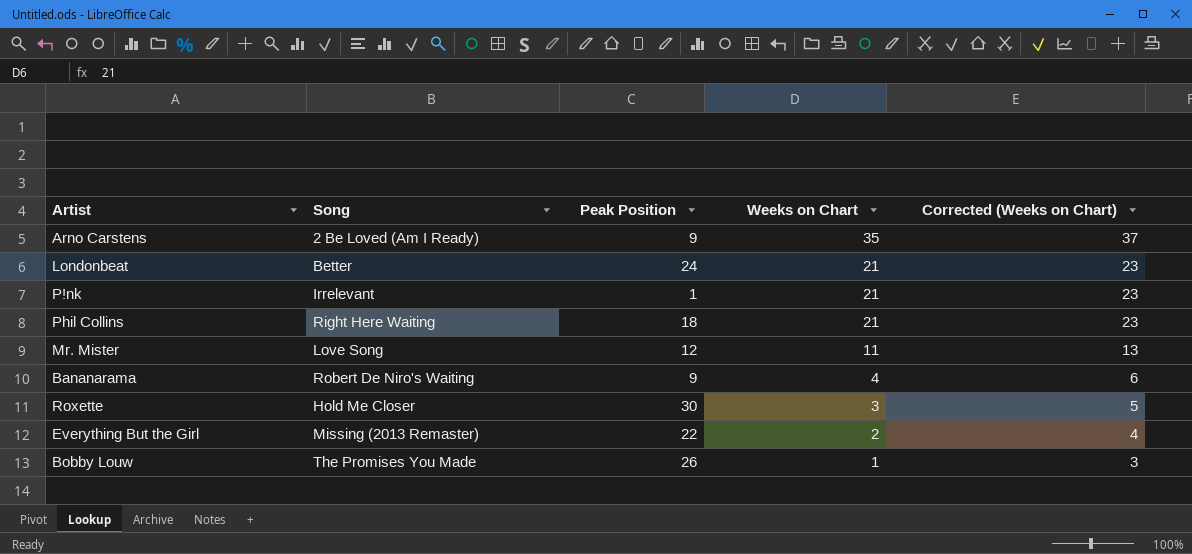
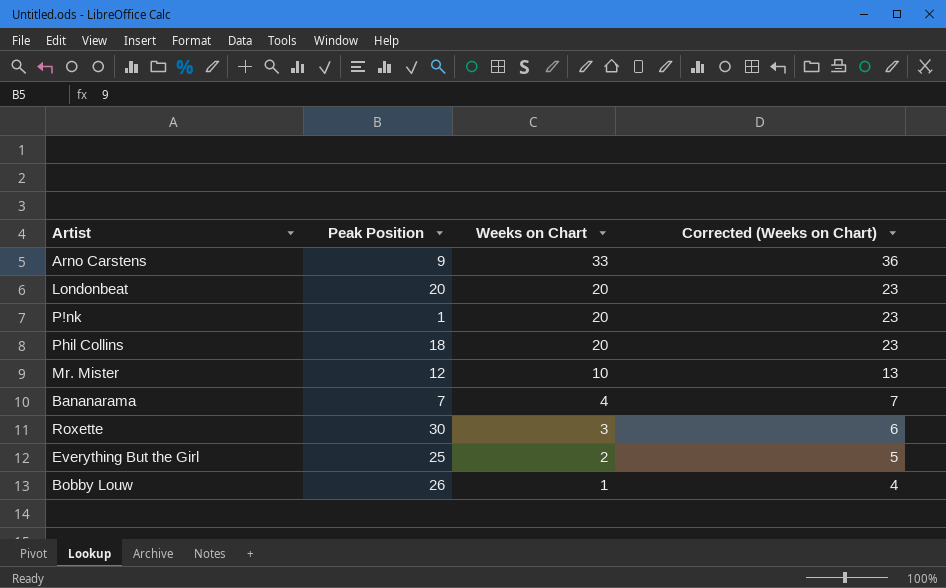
column Song | position: 2 -> none
column Corrected (Weeks on Chart) | formula: [Weeks on Chart] + 2 -> [Weeks on Chart] + 3
Arno Carstens | Weeks on Chart: 35 -> 33
Londonbeat | Peak Position: 24 -> 20
Londonbeat | Weeks on Chart: 21 -> 20
P!nk | Weeks on Chart: 21 -> 20
Phil Collins | Weeks on Chart: 21 -> 20
Mr. Mister | Weeks on Chart: 11 -> 10
Bananarama | Peak Position: 9 -> 7
Everything But the Girl | Peak Position: 22 -> 25

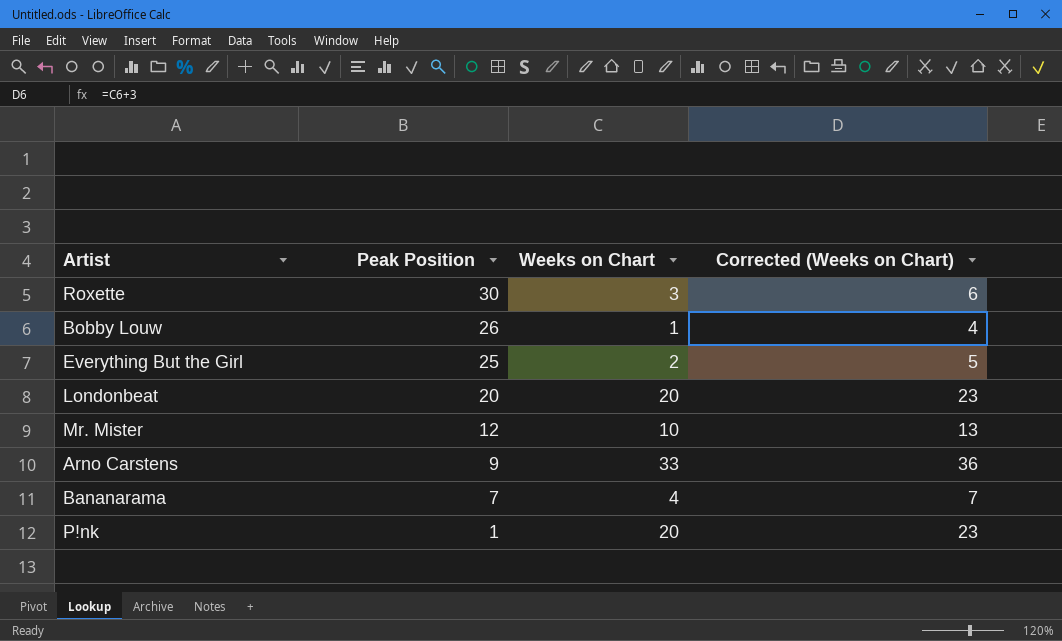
row order: Weeks on Chart descending -> Peak Position descending
row Phil Collins: 18 | 20 | 23 -> none

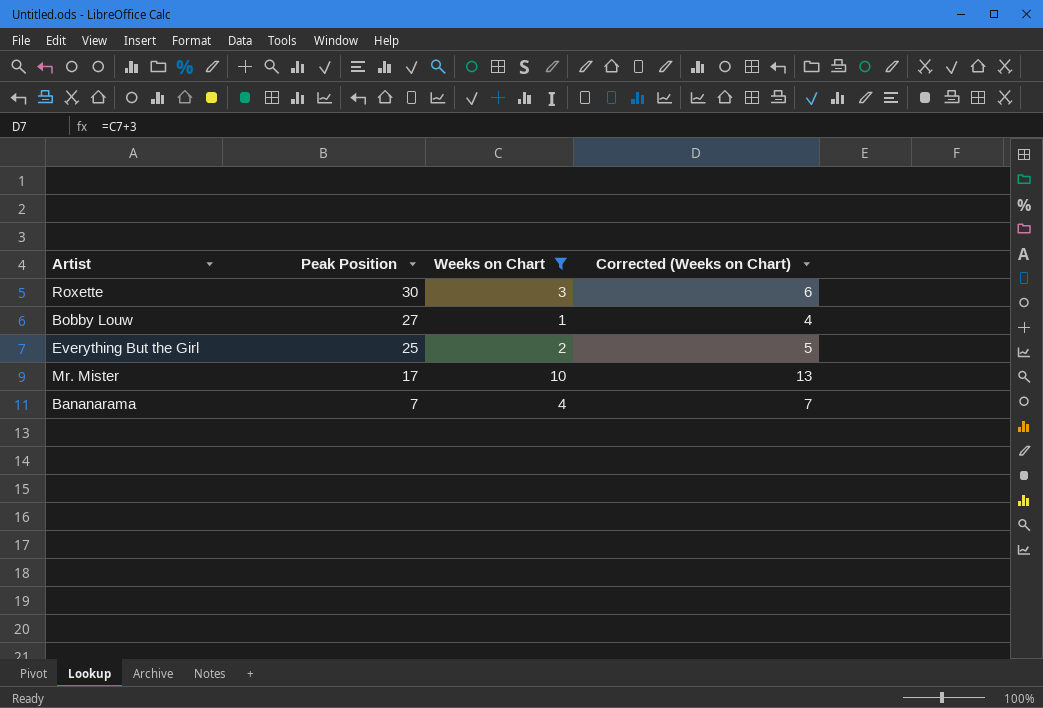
filter: none -> Weeks on Chart <= 10
Bobby Louw | Peak Position: 26 -> 27
Mr. Mister | Peak Position: 12 -> 17

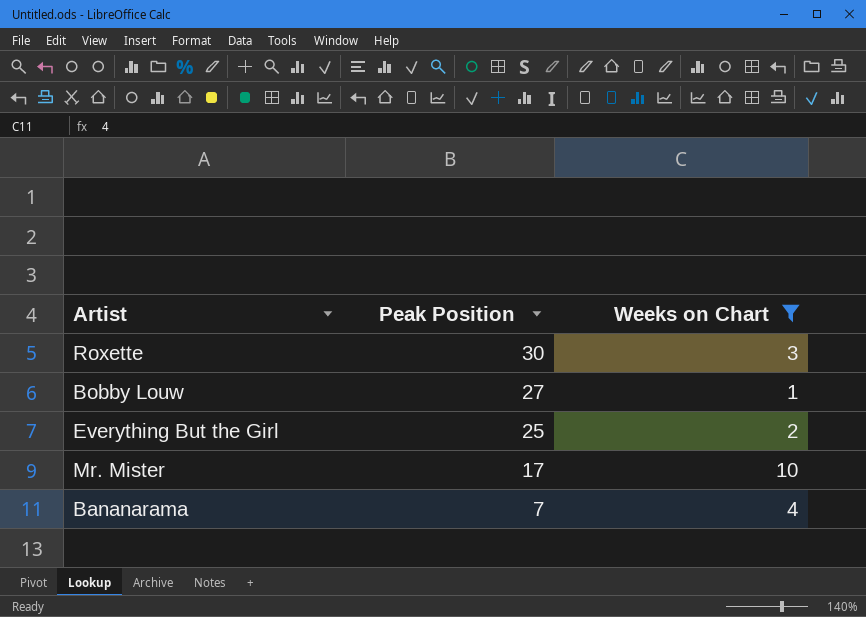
column Corrected (Weeks on Chart) | formula: [Weeks on Chart] + 3 -> none

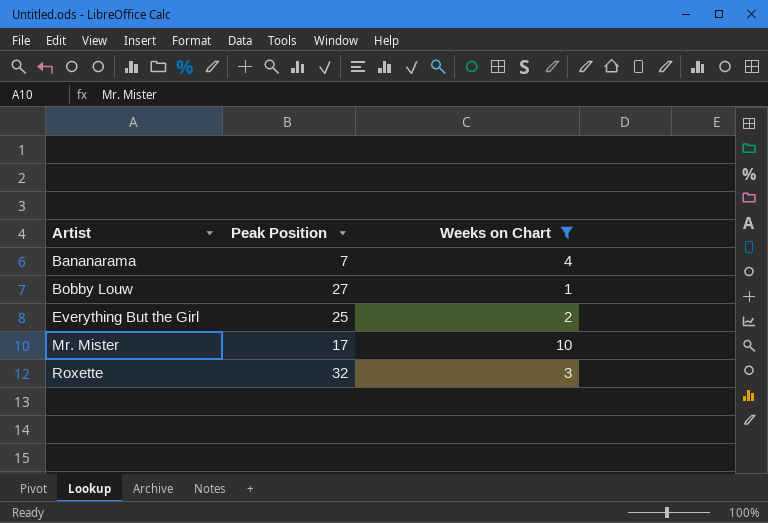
row order: Peak Position descending -> Artist ascending
Roxette | Peak Position: 30 -> 32

